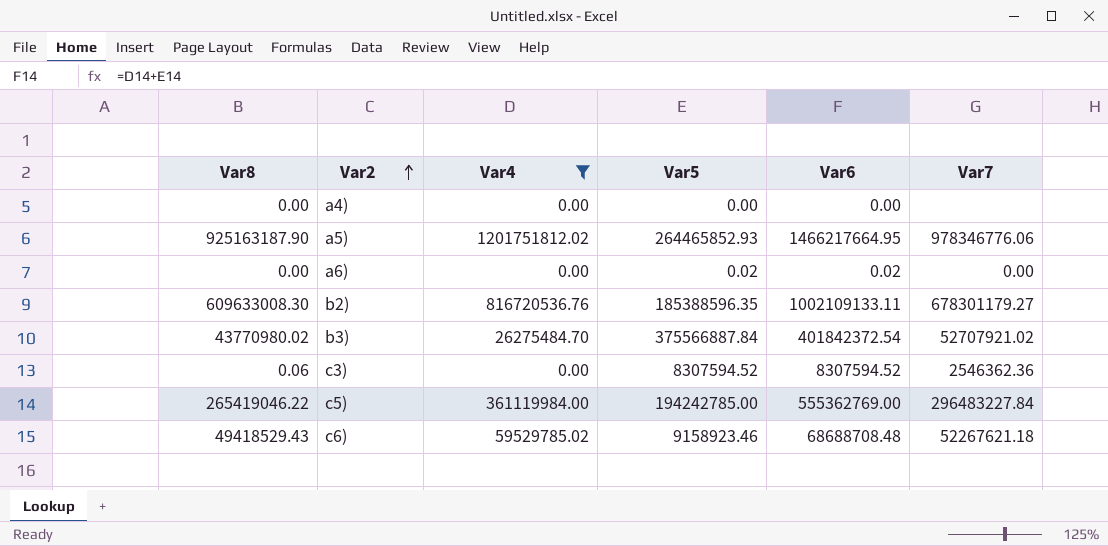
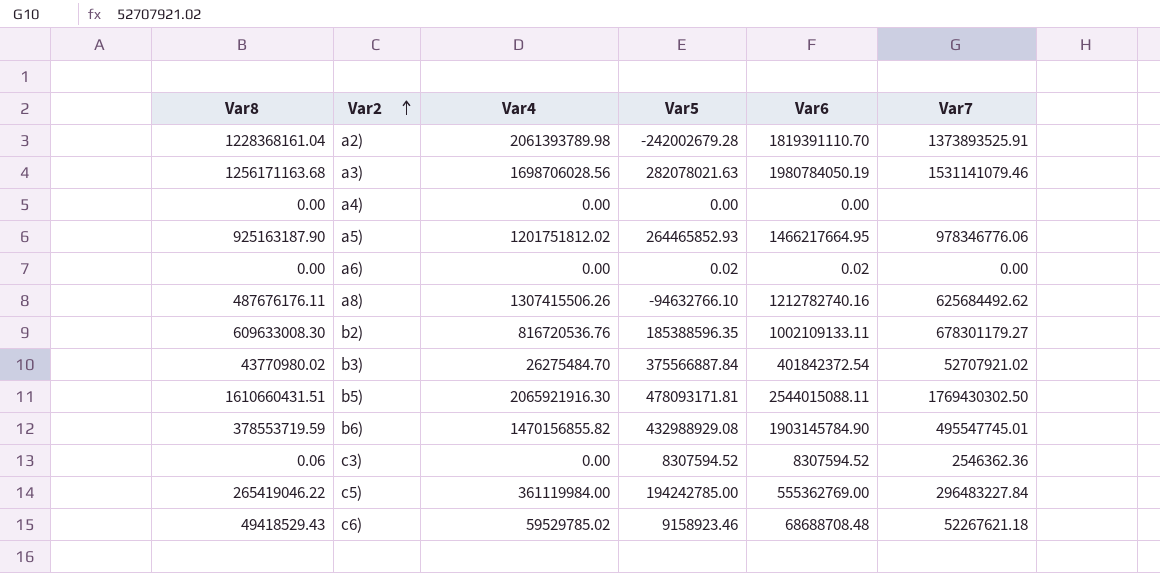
filter: Var4 <= 1201751812.02 -> none

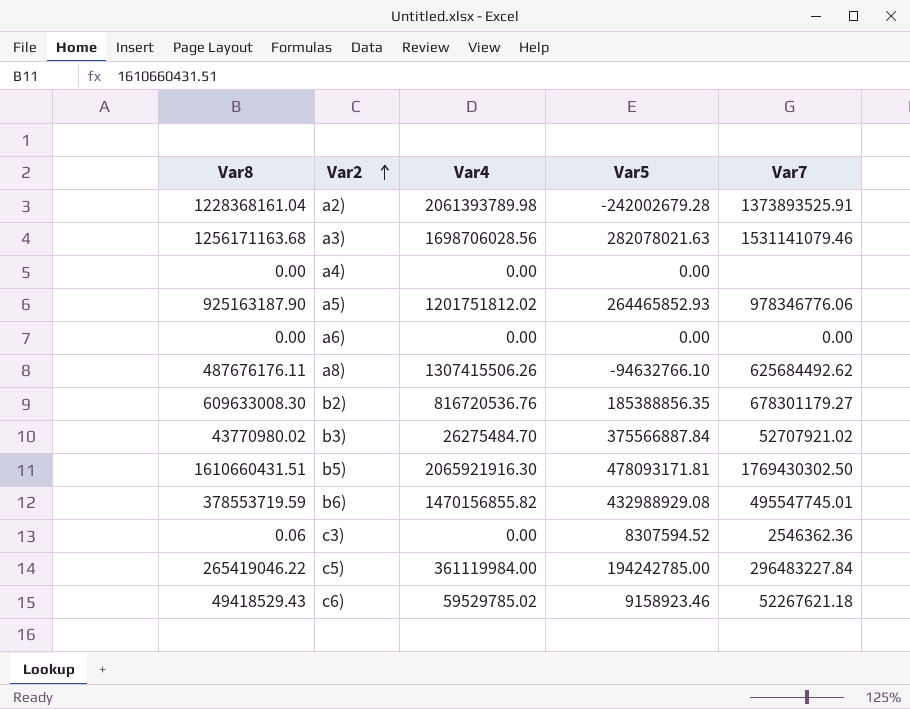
column Var6 | formula: [Var4] + [Var5] -> none
a6) | Var5: 0.02 -> 0.00
b2) | Var5: 185388596.35 -> 185388856.35

